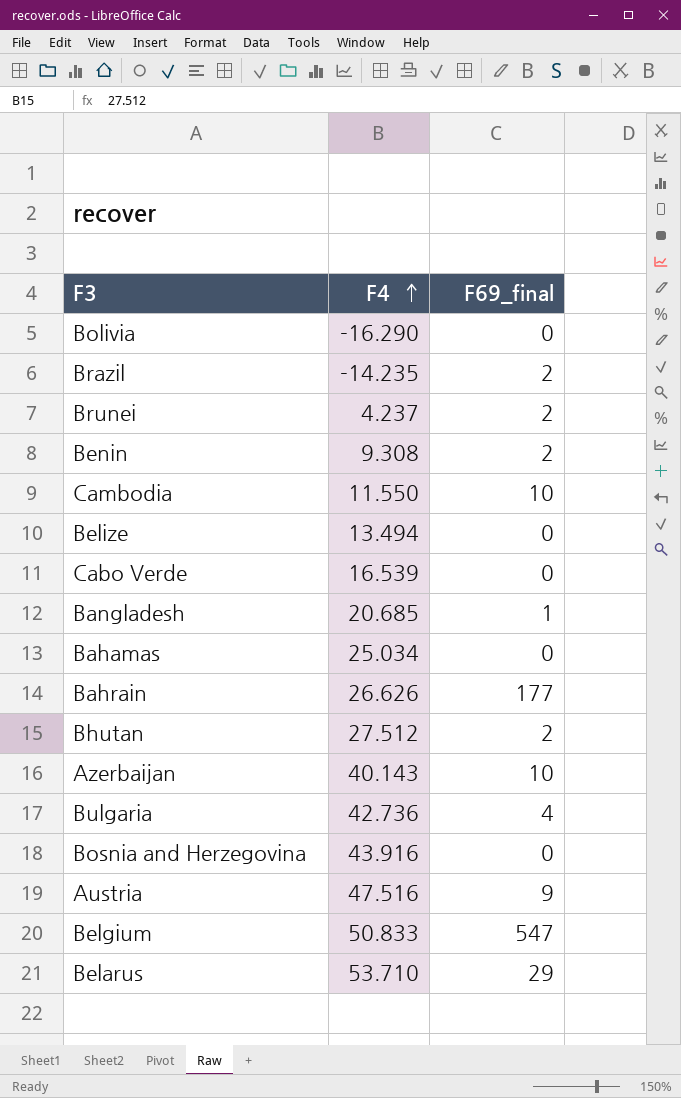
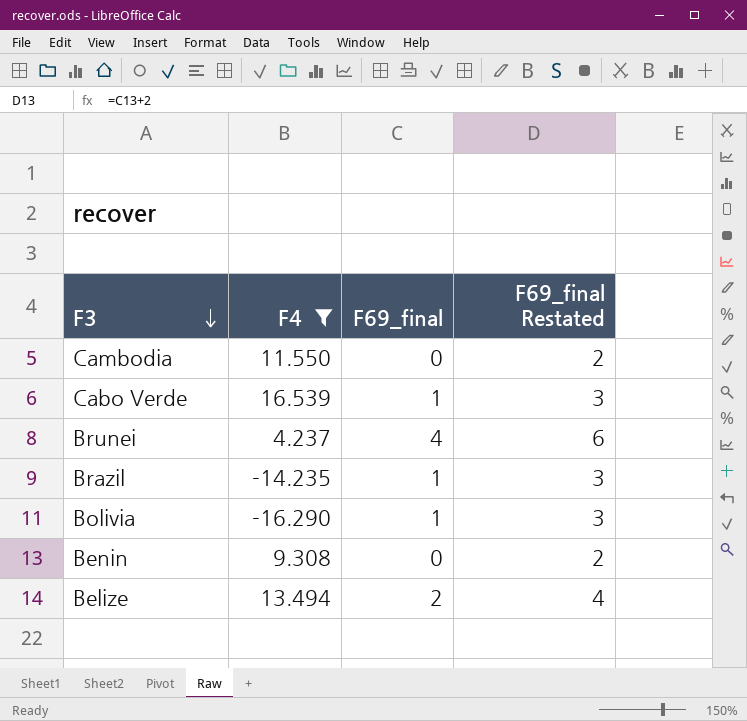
filter: none -> F4 <= 16.539
row order: F4 ascending -> F3 descending
column F69_final Restated | formula: none -> [F69_final] + 2
Cambodia | F69_final: 10 -> 0
Cabo Verde | F69_final: 0 -> 1
Brunei | F69_final: 2 -> 4
Brazil | F69_final: 2 -> 1
Bolivia | F69_final: 0 -> 1
Benin | F69_final: 2 -> 0
Belize | F69_final: 0 -> 2

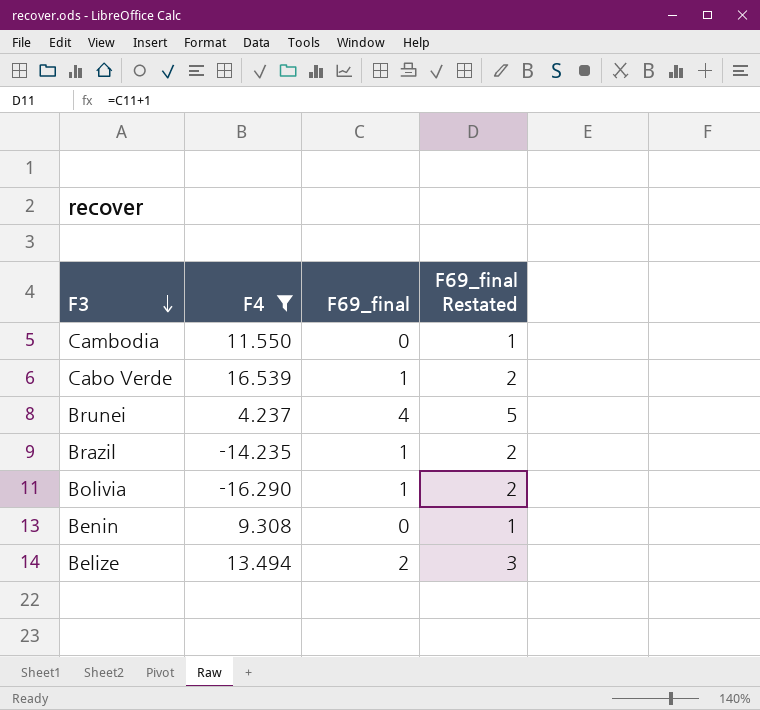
column F69_final Restated | formula: [F69_final] + 2 -> [F69_final] + 1

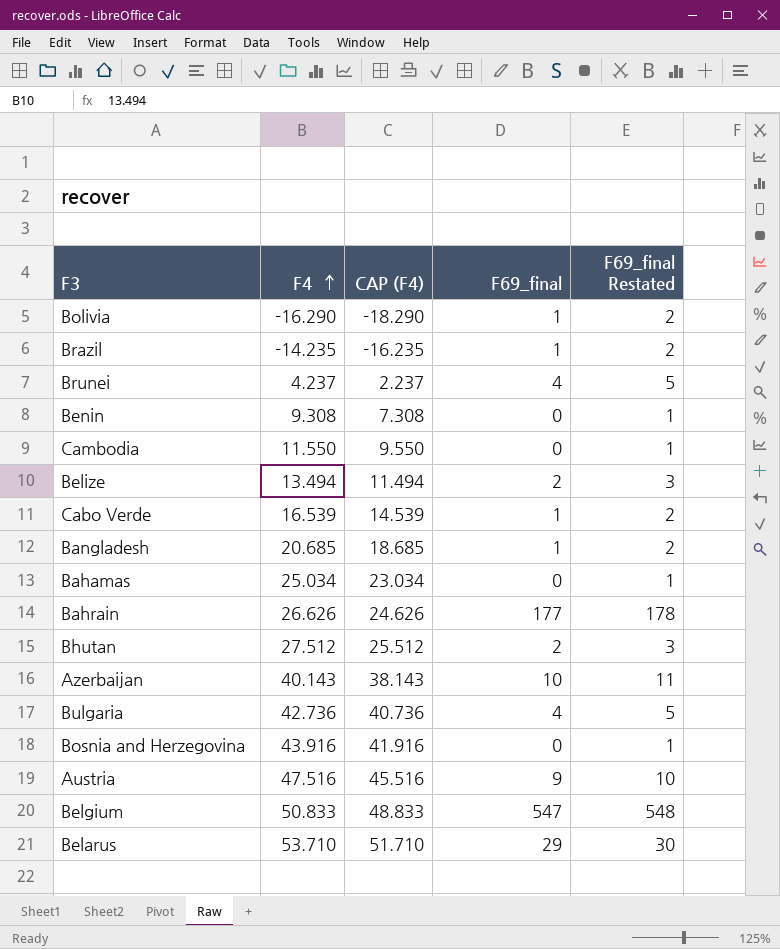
filter: F4 <= 16.539 -> none
row order: F3 descending -> F4 ascending
column CAP (F4) | formula: none -> [F4] - 2

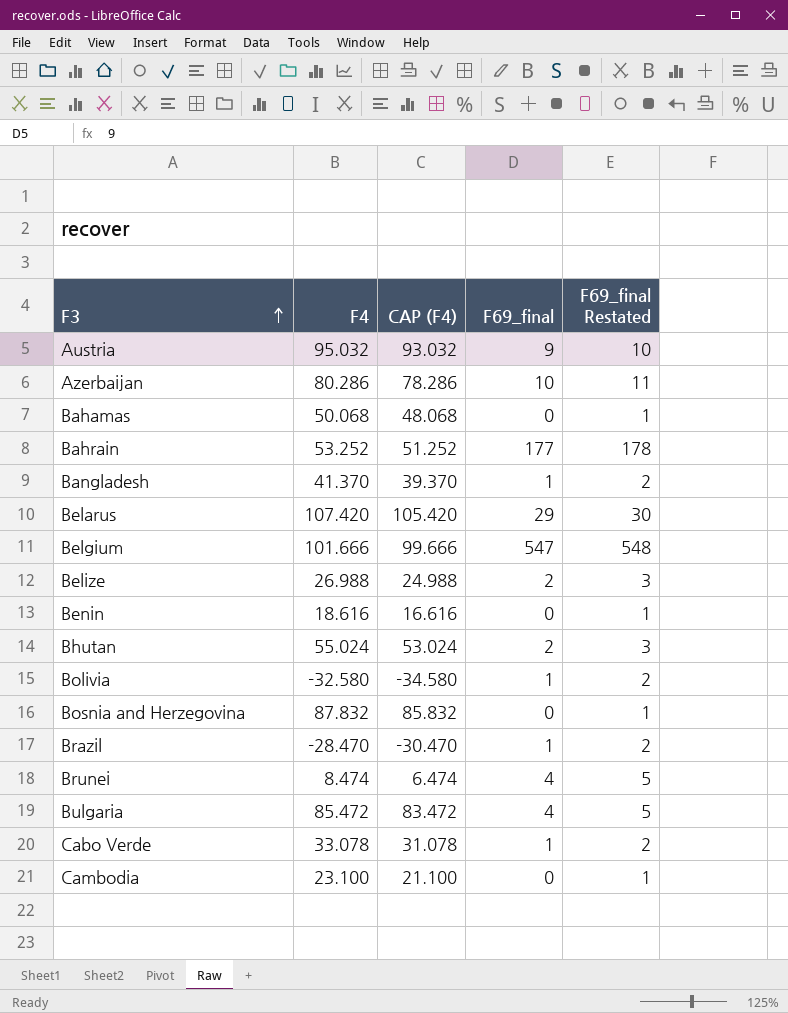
row order: F4 ascending -> F3 ascending
Austria | F4: 47.516 -> 95.032
Austria | CAP (F4): 45.516 -> 93.032
Azerbaijan | F4: 40.143 -> 80.286
Azerbaijan | CAP (F4): 38.143 -> 78.286
Bahamas | F4: 25.034 -> 50.068
Bahamas | CAP (F4): 23.034 -> 48.068
Bahrain | F4: 26.626 -> 53.252
Bahrain | CAP (F4): 24.626 -> 51.252
Bangladesh | F4: 20.685 -> 41.370
Bangladesh | CAP (F4): 18.685 -> 39.370
Belarus | F4: 53.710 -> 107.420
Belarus | CAP (F4): 51.710 -> 105.420
Belgium | F4: 50.833 -> 101.666
Belgium | CAP (F4): 48.833 -> 99.666
Belize | F4: 13.494 -> 26.988
Belize | CAP (F4): 11.494 -> 24.988
Benin | F4: 9.308 -> 18.616
Benin | CAP (F4): 7.308 -> 16.616
Bhutan | F4: 27.512 -> 55.024
Bhutan | CAP (F4): 25.512 -> 53.024
Bolivia | F4: -16.290 -> -32.580
Bolivia | CAP (F4): -18.290 -> -34.580
Bosnia and Herzegovina | F4: 43.916 -> 87.832
Bosnia and Herzegovina | CAP (F4): 41.916 -> 85.832
Brazil | F4: -14.235 -> -28.470
Brazil | CAP (F4): -16.235 -> -30.470
Brunei | F4: 4.237 -> 8.474
Brunei | CAP (F4): 2.237 -> 6.474
Bulgaria | F4: 42.736 -> 85.472
Bulgaria | CAP (F4): 40.736 -> 83.472
Cabo Verde | F4: 16.539 -> 33.078
Cabo Verde | CAP (F4): 14.539 -> 31.078
Cambodia | F4: 11.550 -> 23.100
Cambodia | CAP (F4): 9.550 -> 21.100

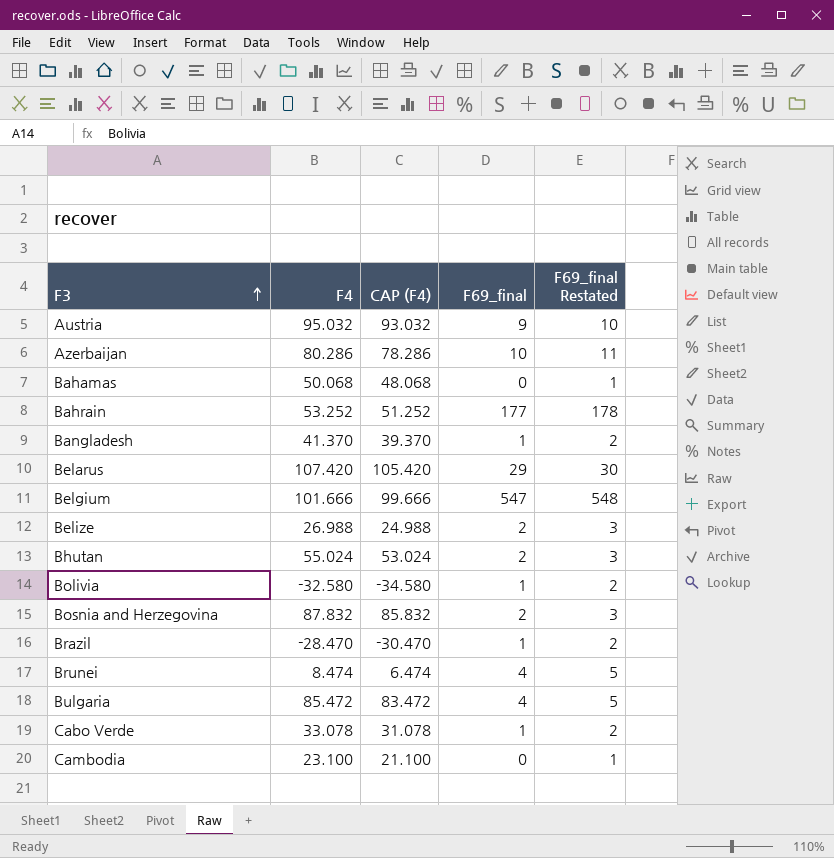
row Benin: 18.616 | 16.616 | 0 | 1 -> none
Bosnia and Herzegovina | F69_final: 0 -> 2
Bosnia and Herzegovina | F69_final Restated: 1 -> 3

